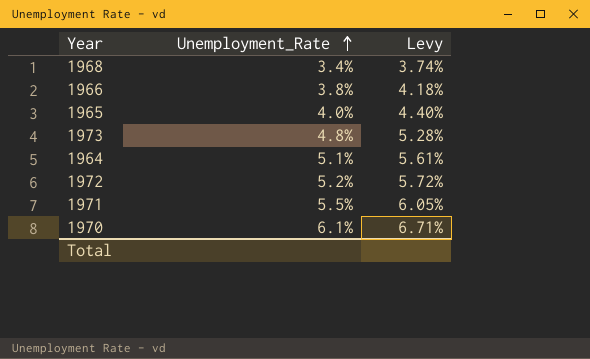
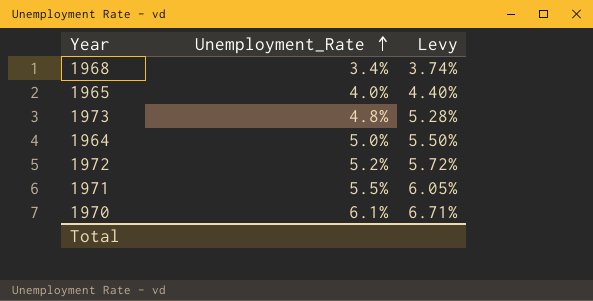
row 1966: 3.8% | 4.18% -> none
1964 | Unemployment_Rate: 5.1% -> 5.0%
1964 | Levy: 5.61% -> 5.50%

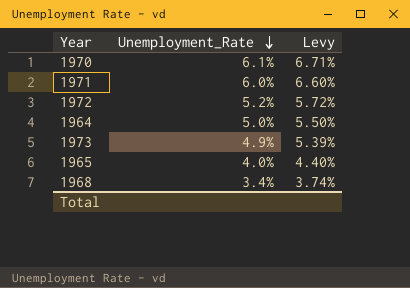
row order: Unemployment_Rate ascending -> Unemployment_Rate descending
1971 | Unemployment_Rate: 5.5% -> 6.0%
1971 | Levy: 6.05% -> 6.60%
1973 | Unemployment_Rate: 4.8% -> 4.9%
1973 | Levy: 5.28% -> 5.39%

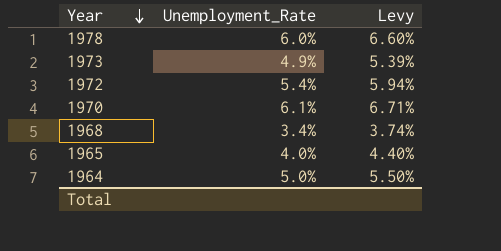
row order: Unemployment_Rate descending -> Year descending
row 1971: 6.0% | 6.60% -> none
row 1978: none -> 6.0% | 6.60%
1972 | Unemployment_Rate: 5.2% -> 5.4%
1972 | Levy: 5.72% -> 5.94%

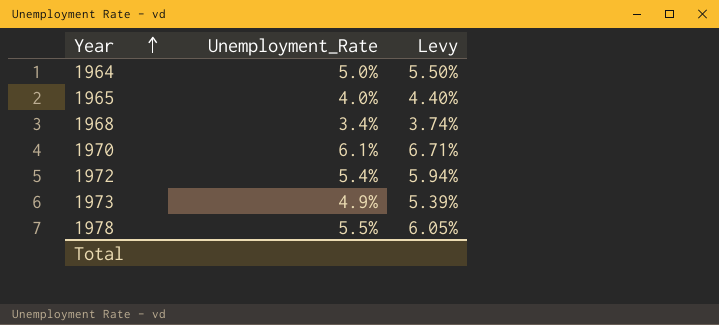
row order: Year descending -> Year ascending
1978 | Unemployment_Rate: 6.0% -> 5.5%
1978 | Levy: 6.60% -> 6.05%

